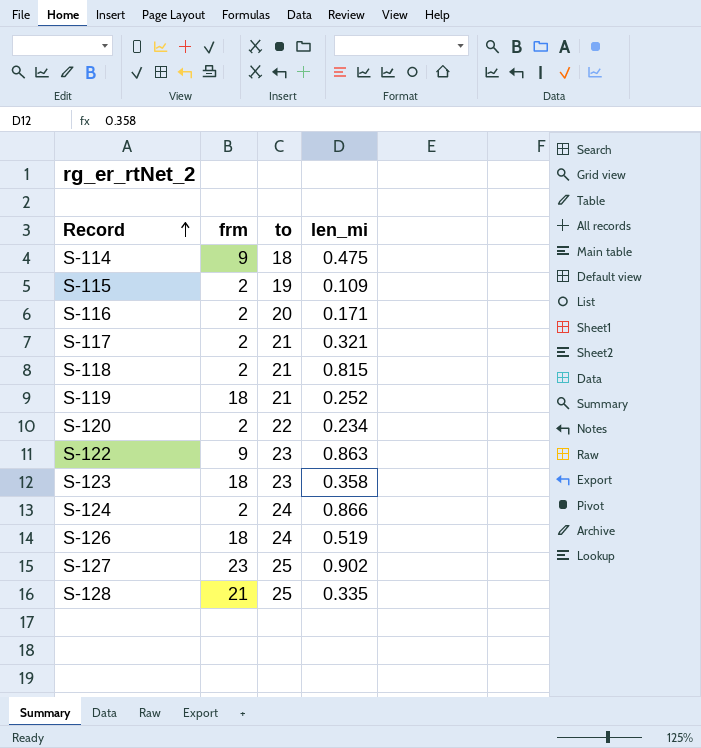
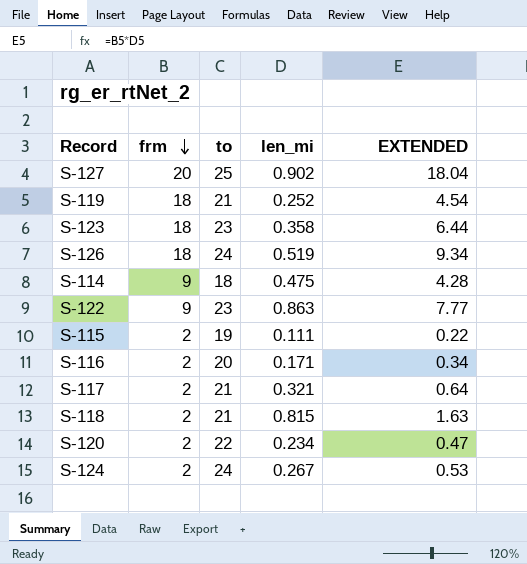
row order: Record ascending -> frm descending
column EXTENDED | formula: none -> [frm] * [len_mi]
row S-128: 21 | 25 | 0.335 -> none
S-127 | frm: 23 -> 20
S-115 | len_mi: 0.109 -> 0.111
S-124 | len_mi: 0.866 -> 0.267

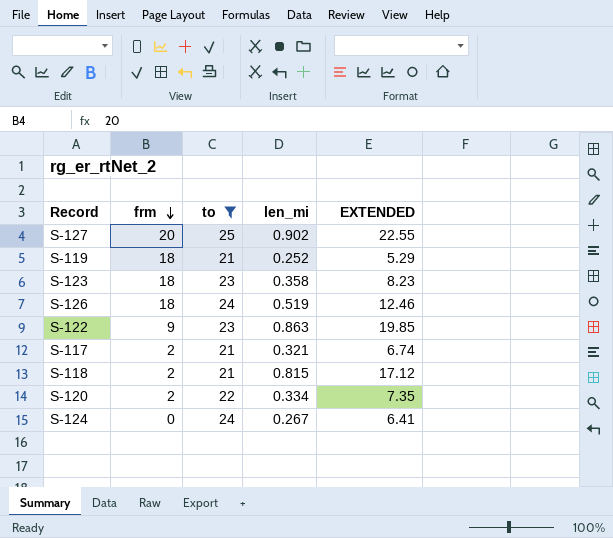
filter: none -> to >= 21
column EXTENDED | formula: [frm] * [len_mi] -> [to] * [len_mi]
S-120 | len_mi: 0.234 -> 0.334
S-124 | frm: 2 -> 0

